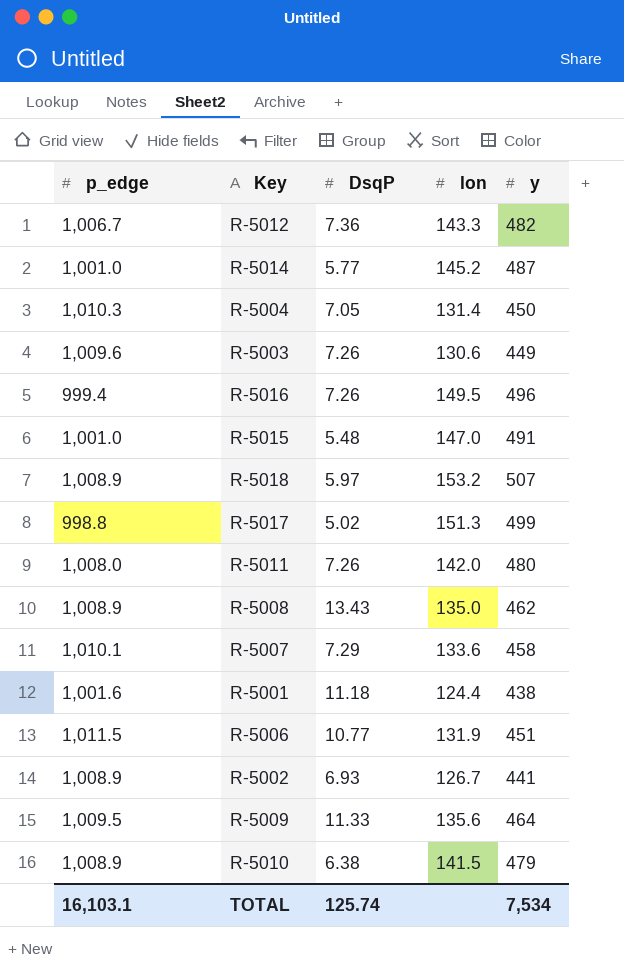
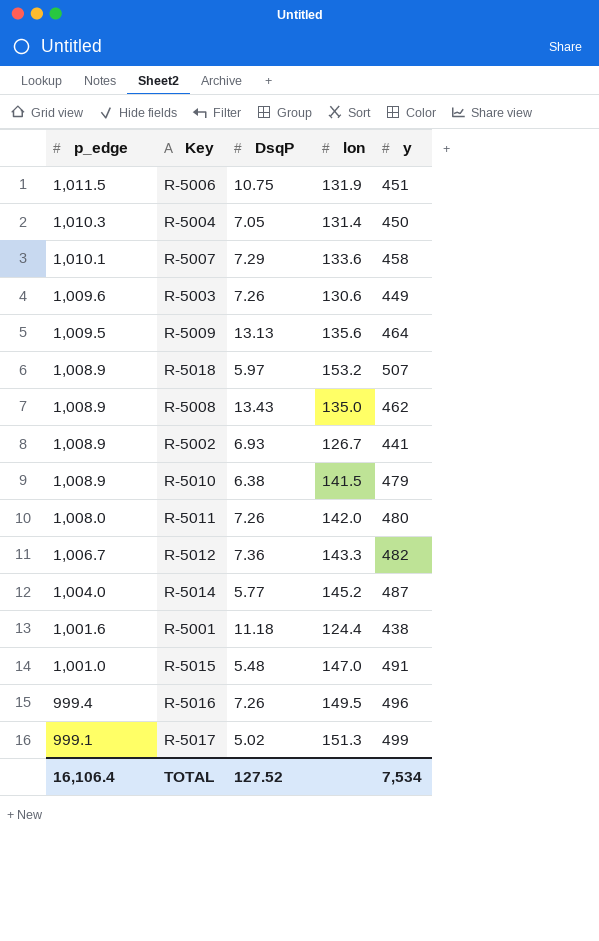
row order: none -> p_edge descending
R-5006 | DsqP: 10.77 -> 10.75
R-5009 | DsqP: 11.33 -> 13.13
R-5014 | p_edge: 1,001.0 -> 1,004.0
R-5017 | p_edge: 998.8 -> 999.1
TOTAL | p_edge: 16,103.1 -> 16,106.4
TOTAL | DsqP: 125.74 -> 127.52

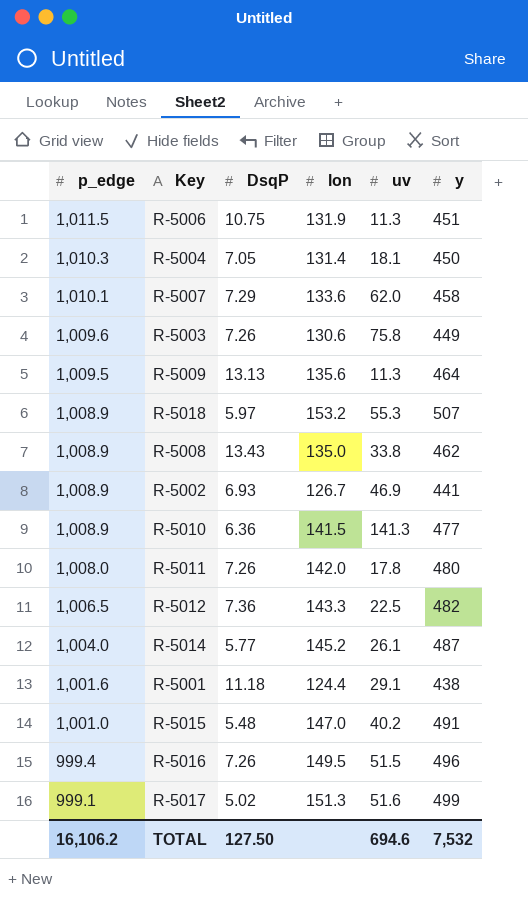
column uv | position: none -> 5
R-5010 | DsqP: 6.38 -> 6.36
R-5010 | y: 479 -> 477
R-5012 | p_edge: 1,006.7 -> 1,006.5
TOTAL | p_edge: 16,106.4 -> 16,106.2
TOTAL | DsqP: 127.52 -> 127.50
TOTAL | y: 7,534 -> 7,532

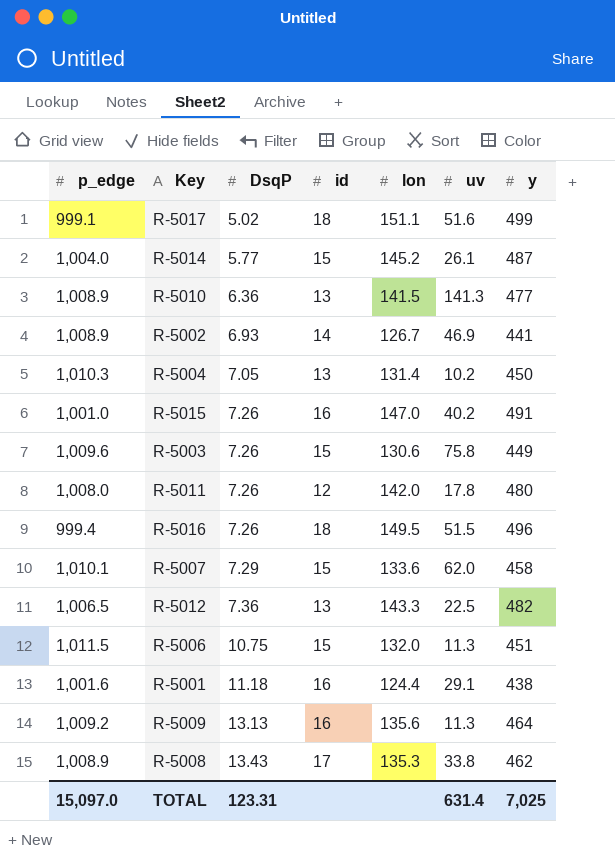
row order: p_edge descending -> DsqP ascending
column id | position: none -> 4
row R-5018: 1,008.9 | 5.97 | 153.2 | 55.3 | 507 -> none
R-5017 | lon: 151.3 -> 151.1
R-5004 | uv: 18.1 -> 10.2
R-5015 | DsqP: 5.48 -> 7.26
R-5006 | lon: 131.9 -> 132.0
R-5009 | p_edge: 1,009.5 -> 1,009.2
R-5008 | lon: 135.0 -> 135.3
TOTAL | p_edge: 16,106.2 -> 15,097.0
TOTAL | DsqP: 127.50 -> 123.31
TOTAL | uv: 694.6 -> 631.4
TOTAL | y: 7,532 -> 7,025

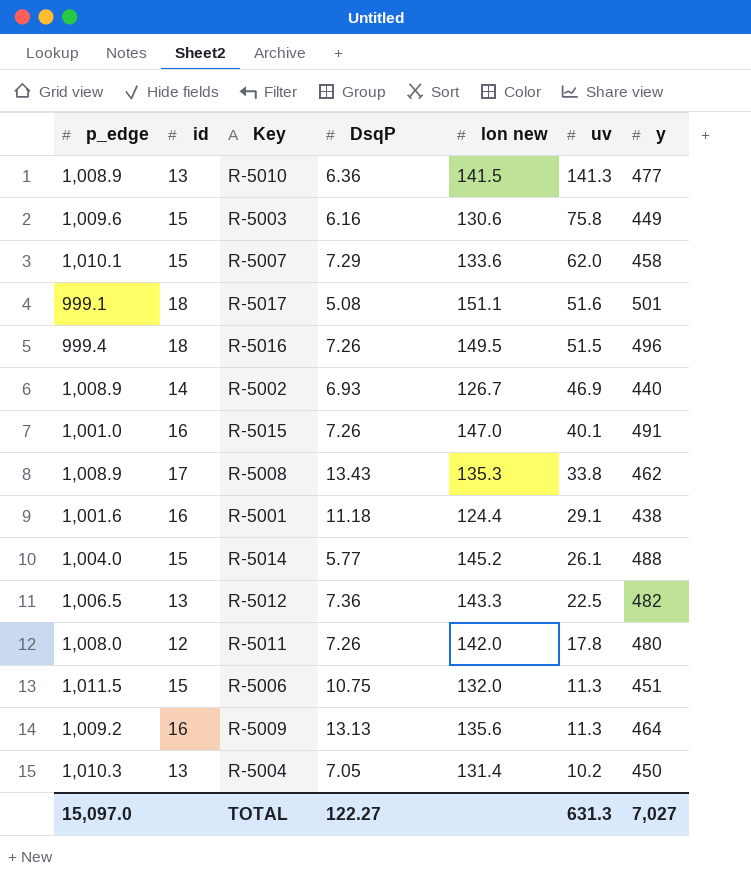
row order: DsqP ascending -> uv descending
column id | position: 4 -> 2
column name: lon -> lon new
R-5003 | DsqP: 7.26 -> 6.16
R-5017 | DsqP: 5.02 -> 5.08
R-5017 | y: 499 -> 501
R-5002 | y: 441 -> 440
R-5015 | uv: 40.2 -> 40.1
R-5014 | y: 487 -> 488
TOTAL | DsqP: 123.31 -> 122.27
TOTAL | uv: 631.4 -> 631.3
TOTAL | y: 7,025 -> 7,027

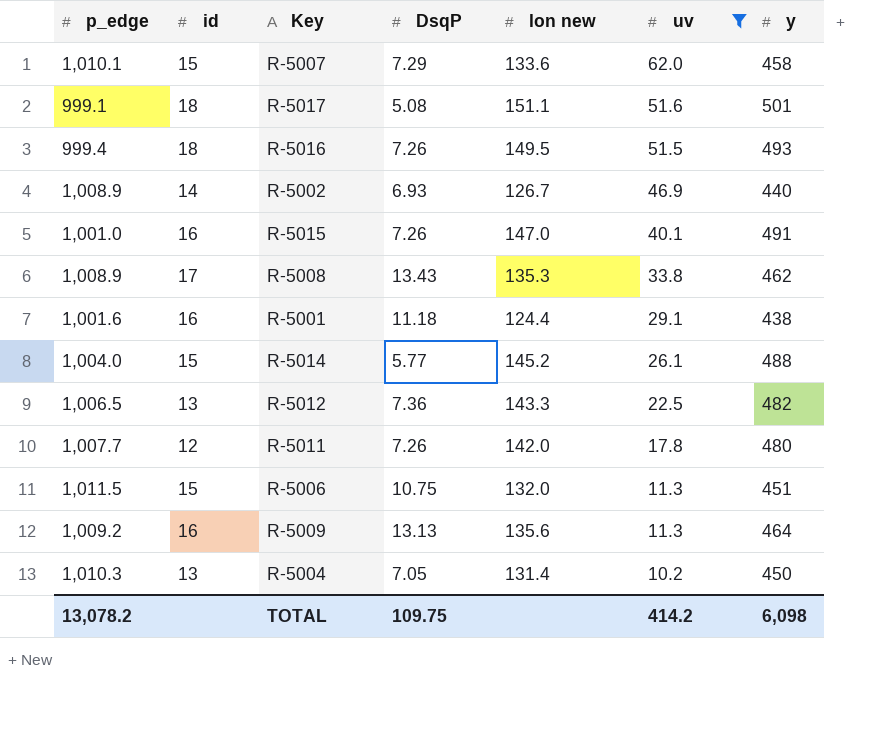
filter: none -> uv <= 62.0
R-5016 | y: 496 -> 493
R-5011 | p_edge: 1,008.0 -> 1,007.7
TOTAL | p_edge: 15,097.0 -> 13,078.2
TOTAL | DsqP: 122.27 -> 109.75
TOTAL | uv: 631.3 -> 414.2
TOTAL | y: 7,027 -> 6,098

